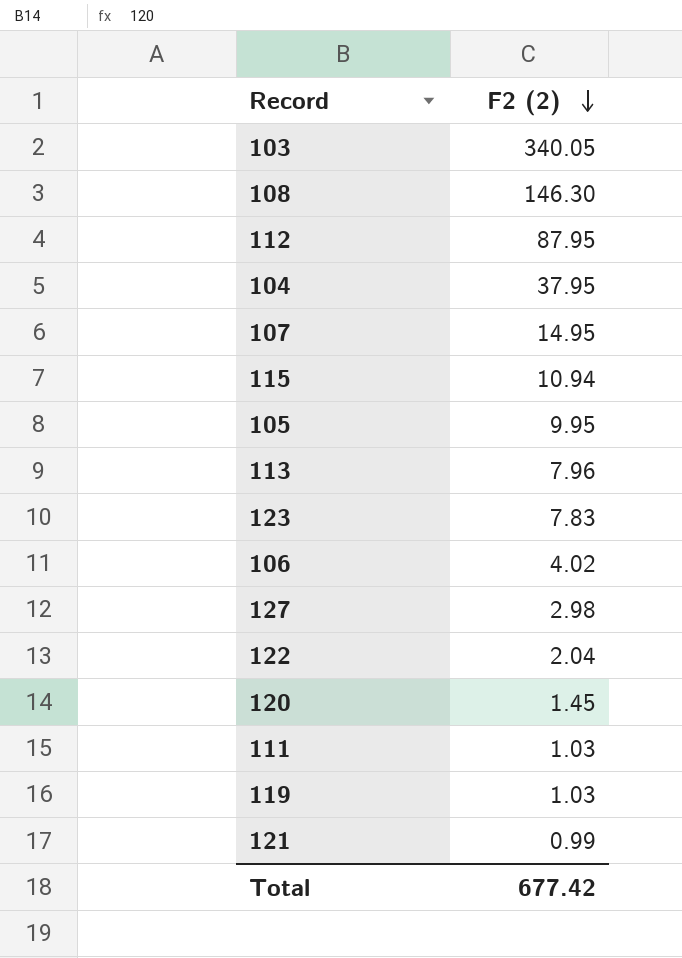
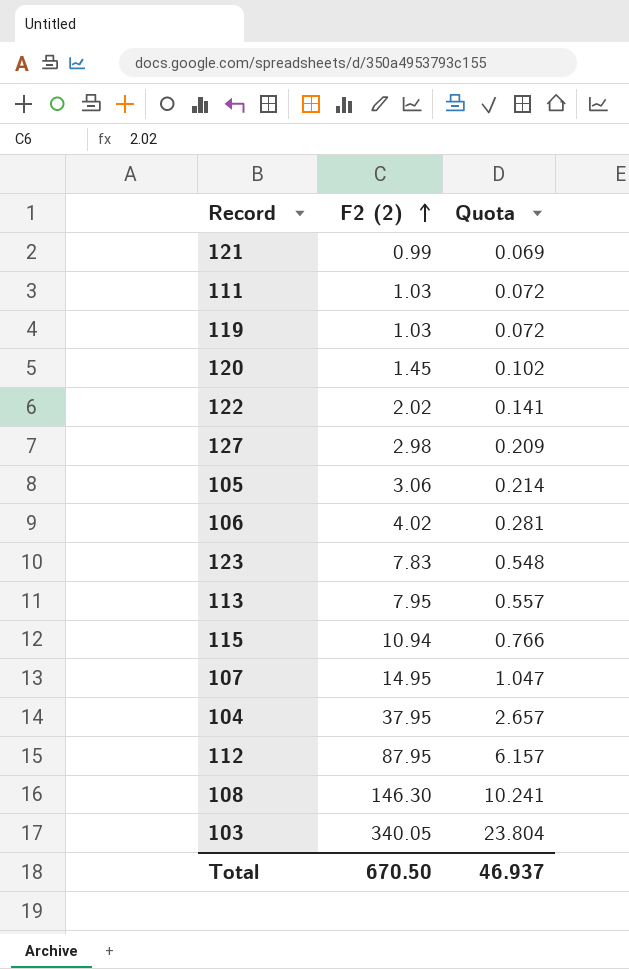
row order: F2 (2) descending -> F2 (2) ascending
column Quota | formula: none -> [F2 (2)] * 0.07
122 | F2 (2): 2.04 -> 2.02
105 | F2 (2): 9.95 -> 3.06
113 | F2 (2): 7.96 -> 7.95
Total | F2 (2): 677.42 -> 670.50

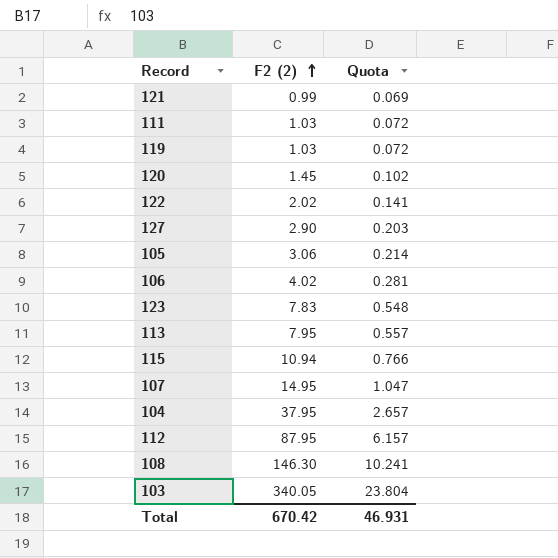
127 | F2 (2): 2.98 -> 2.90
127 | Quota: 0.209 -> 0.203
Total | F2 (2): 670.50 -> 670.42
Total | Quota: 46.937 -> 46.931

